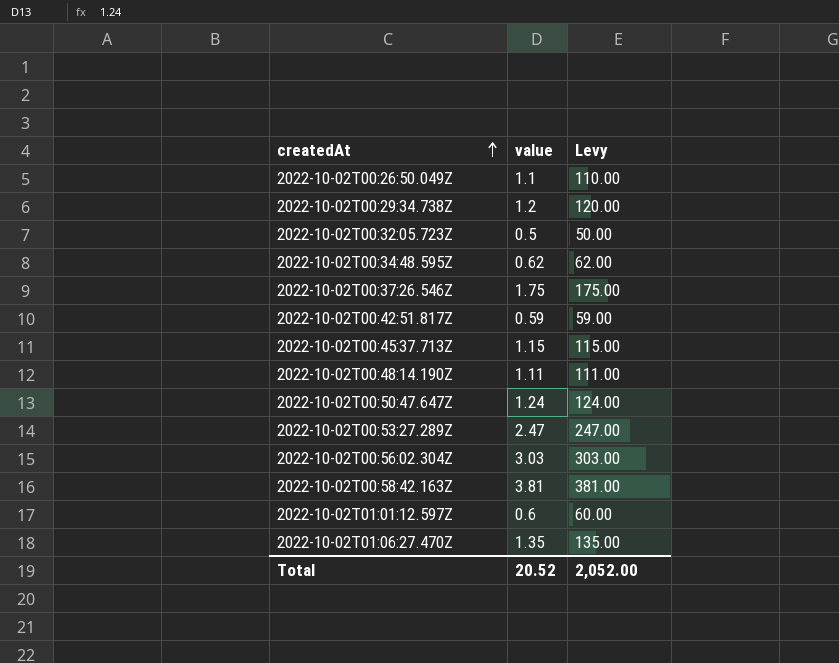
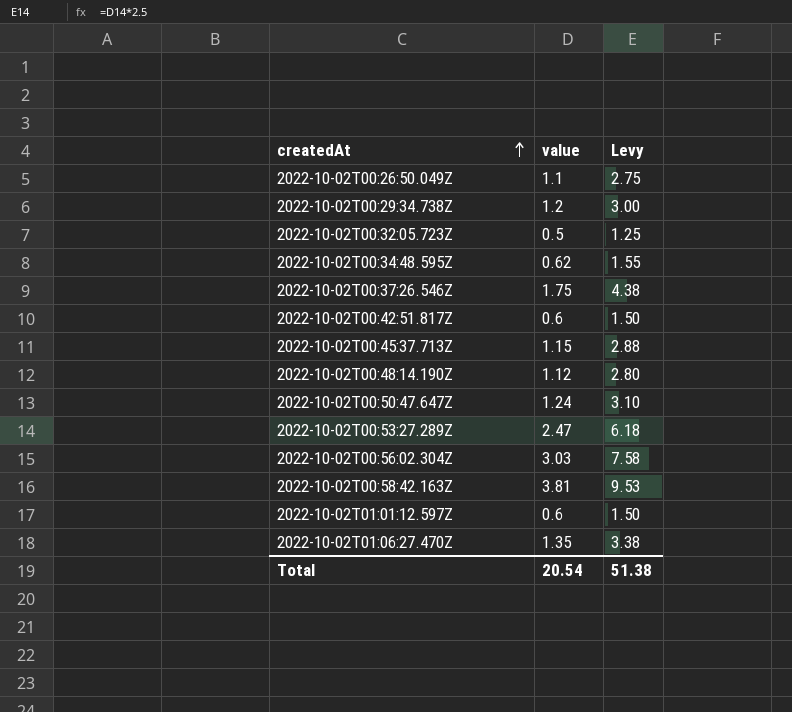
column Levy | formula: [value] * 100 -> [value] * 2.5
2022-10-02T00:42:51.817Z | value: 0.59 -> 0.6
2022-10-02T00:48:14.190Z | value: 1.11 -> 1.12
Total | value: 20.52 -> 20.54
Total | Levy: 2,052.00 -> 51.38

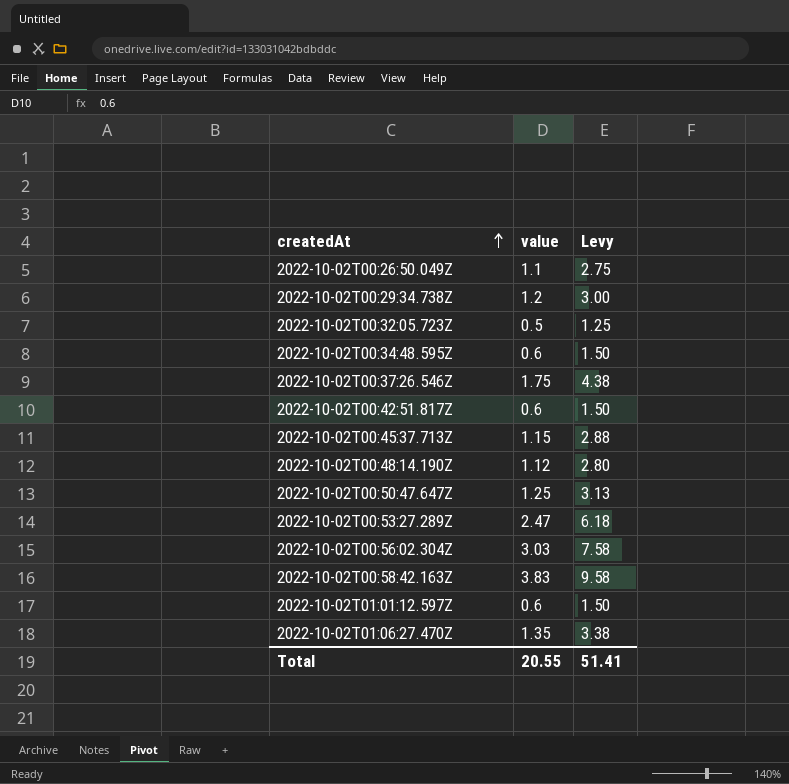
2022-10-02T00:34:48.595Z | value: 0.62 -> 0.6
2022-10-02T00:34:48.595Z | Levy: 1.55 -> 1.50
2022-10-02T00:50:47.647Z | value: 1.24 -> 1.25
2022-10-02T00:50:47.647Z | Levy: 3.10 -> 3.13
2022-10-02T00:58:42.163Z | value: 3.81 -> 3.83
2022-10-02T00:58:42.163Z | Levy: 9.53 -> 9.58
Total | value: 20.54 -> 20.55
Total | Levy: 51.38 -> 51.41

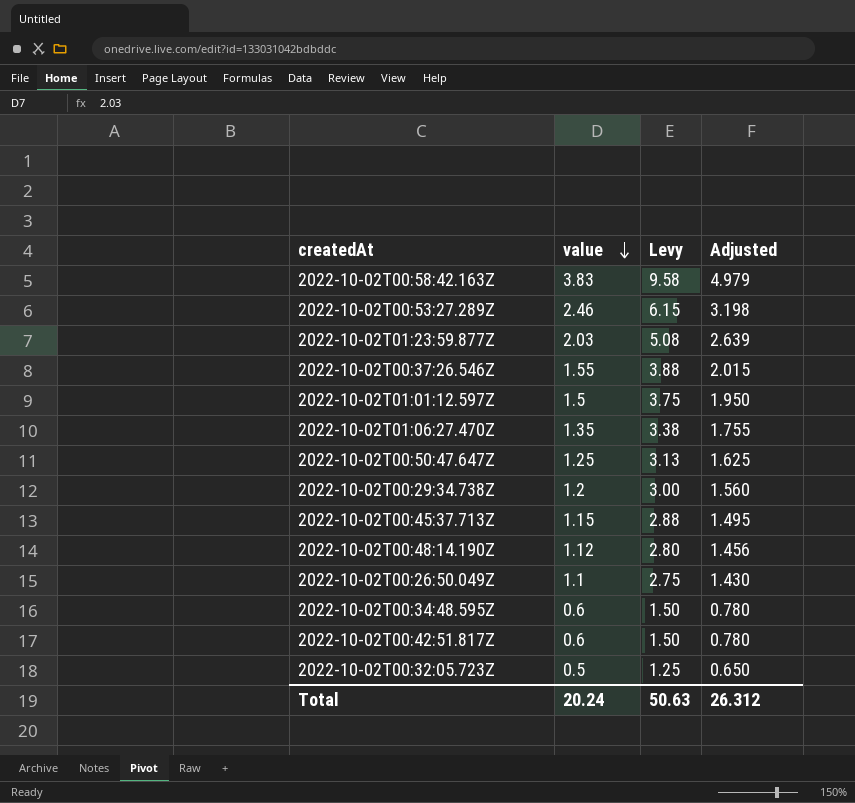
row order: createdAt ascending -> value descending
column Adjusted | formula: none -> [value] * 1.3
row 2022-10-02T00:56:02.304Z: 3.03 | 7.58 -> none
2022-10-02T00:53:27.289Z | value: 2.47 -> 2.46
2022-10-02T00:53:27.289Z | Levy: 6.18 -> 6.15
row 2022-10-02T01:23:59.877Z: none -> 2.03 | 5.08 | 2.639
2022-10-02T00:37:26.546Z | value: 1.75 -> 1.55
2022-10-02T00:37:26.546Z | Levy: 4.38 -> 3.88
2022-10-02T01:01:12.597Z | value: 0.6 -> 1.5
2022-10-02T01:01:12.597Z | Levy: 1.50 -> 3.75
Total | value: 20.55 -> 20.24
Total | Levy: 51.41 -> 50.63

